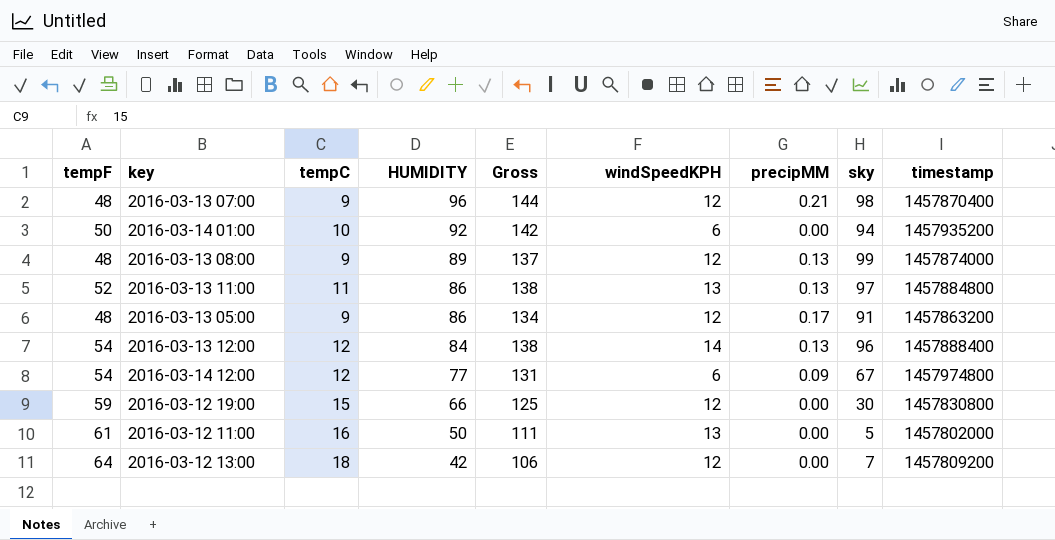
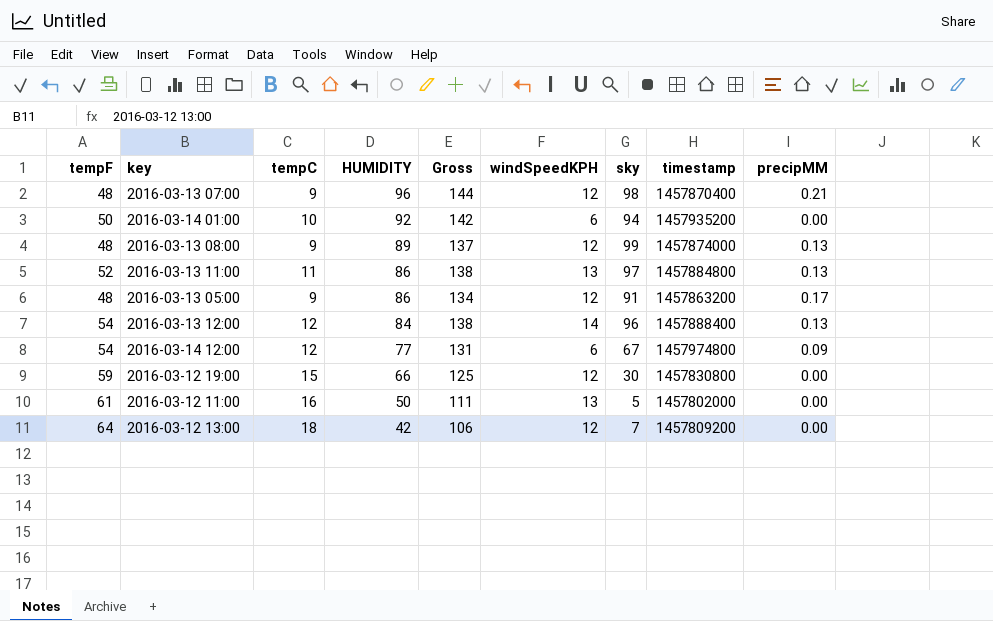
column precipMM | position: 7 -> 9

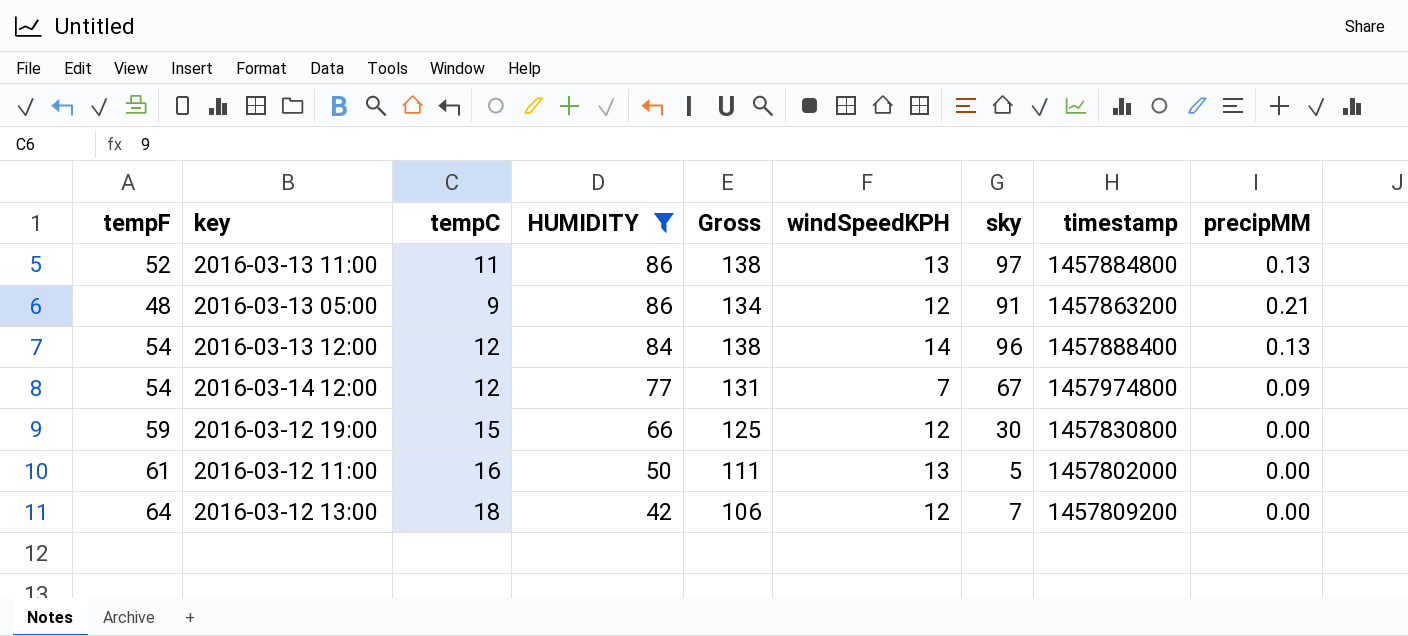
filter: none -> HUMIDITY <= 86
2016-03-13 05:00 | precipMM: 0.17 -> 0.21
2016-03-14 12:00 | windSpeedKPH: 6 -> 7

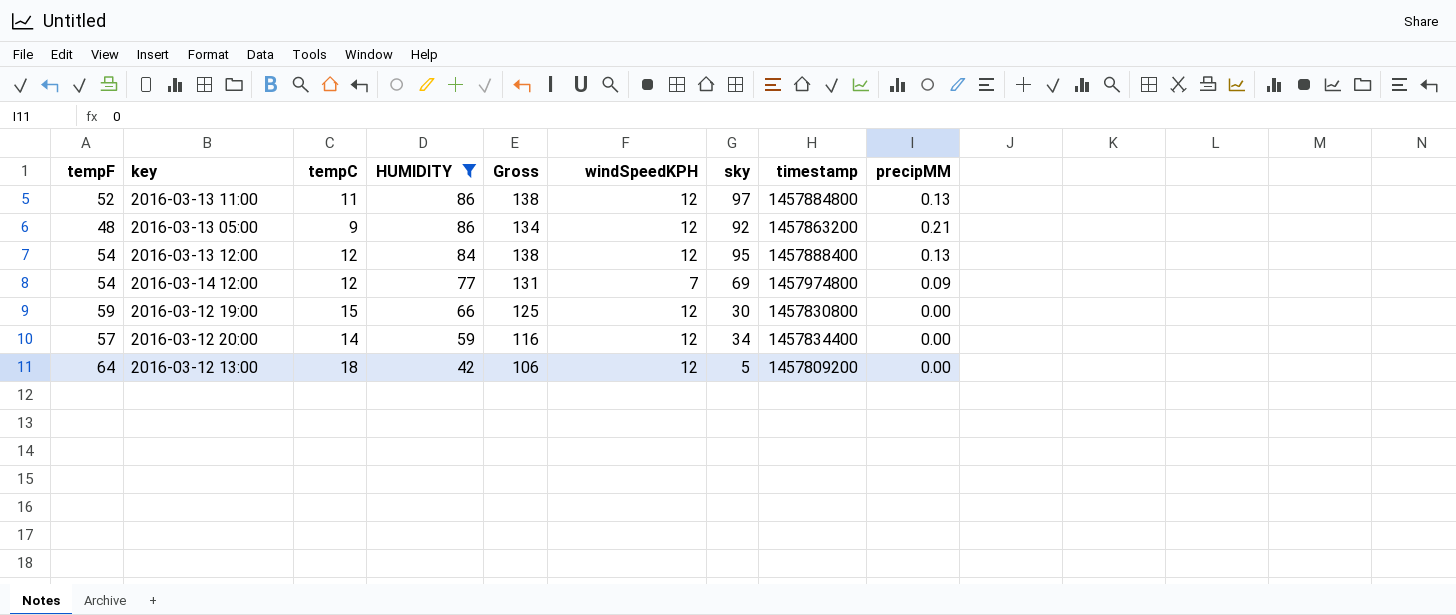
row 2016-03-12 11:00: 61 | 16 | 50 | 111 | 13 | 5 | 1457802000 | 0.00 -> none
2016-03-13 11:00 | windSpeedKPH: 13 -> 12
2016-03-13 05:00 | sky: 91 -> 92
2016-03-13 12:00 | windSpeedKPH: 14 -> 12
2016-03-13 12:00 | sky: 96 -> 95
2016-03-14 12:00 | sky: 67 -> 69
row 2016-03-12 20:00: none -> 57 | 14 | 59 | 116 | 12 | 34 | 1457834400 | 0.00
2016-03-12 13:00 | sky: 7 -> 5

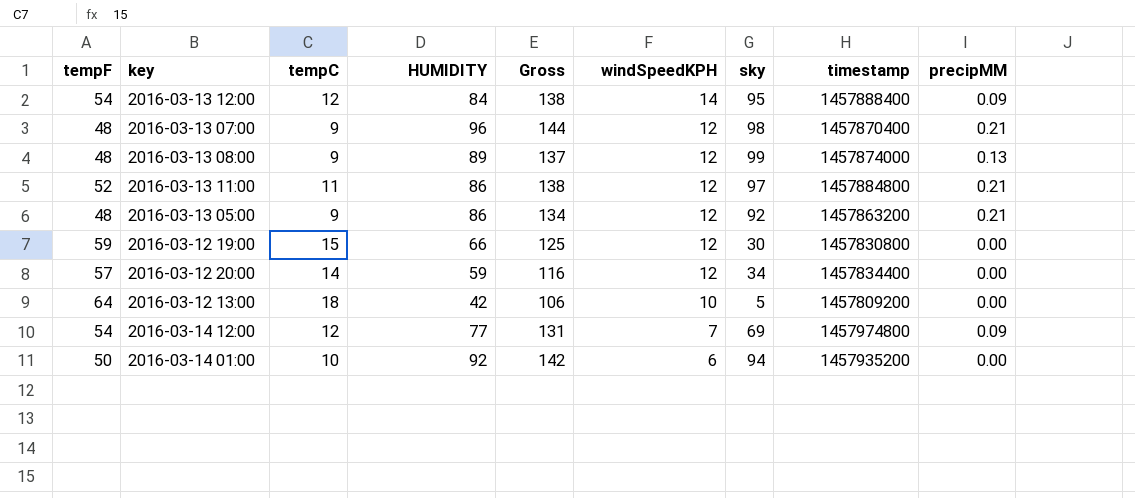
filter: HUMIDITY <= 86 -> none
row order: HUMIDITY descending -> windSpeedKPH descending
2016-03-13 12:00 | windSpeedKPH: 12 -> 14
2016-03-13 12:00 | precipMM: 0.13 -> 0.09
2016-03-13 11:00 | precipMM: 0.13 -> 0.21
2016-03-12 13:00 | windSpeedKPH: 12 -> 10

